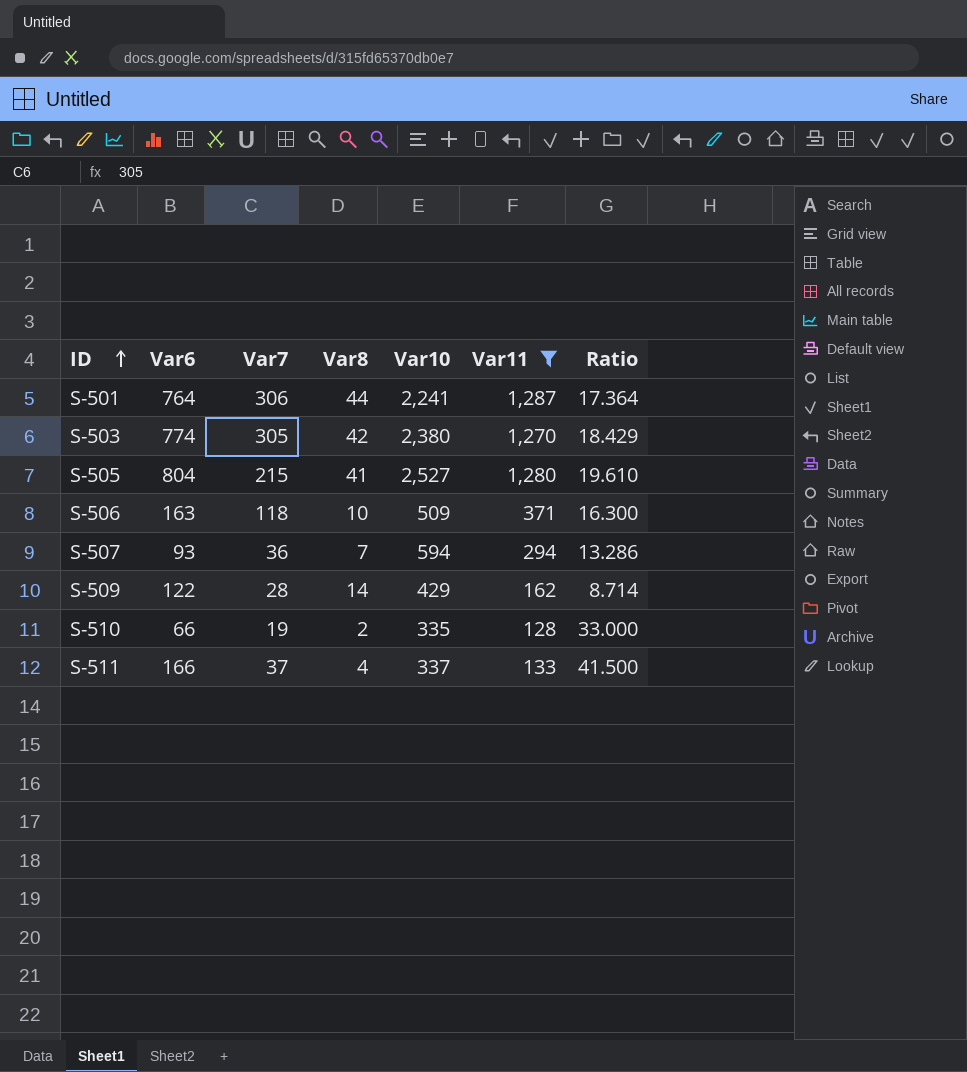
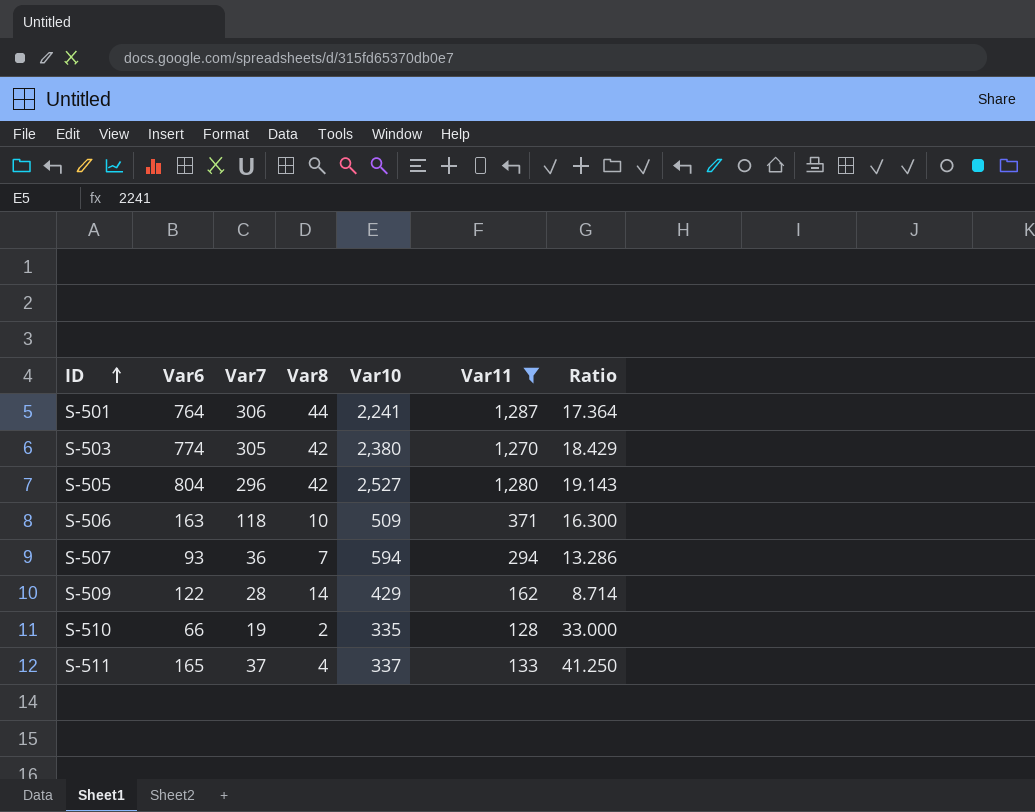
S-505 | Var7: 215 -> 296
S-505 | Var8: 41 -> 42
S-505 | Ratio: 19.610 -> 19.143
S-511 | Var6: 166 -> 165
S-511 | Ratio: 41.500 -> 41.250

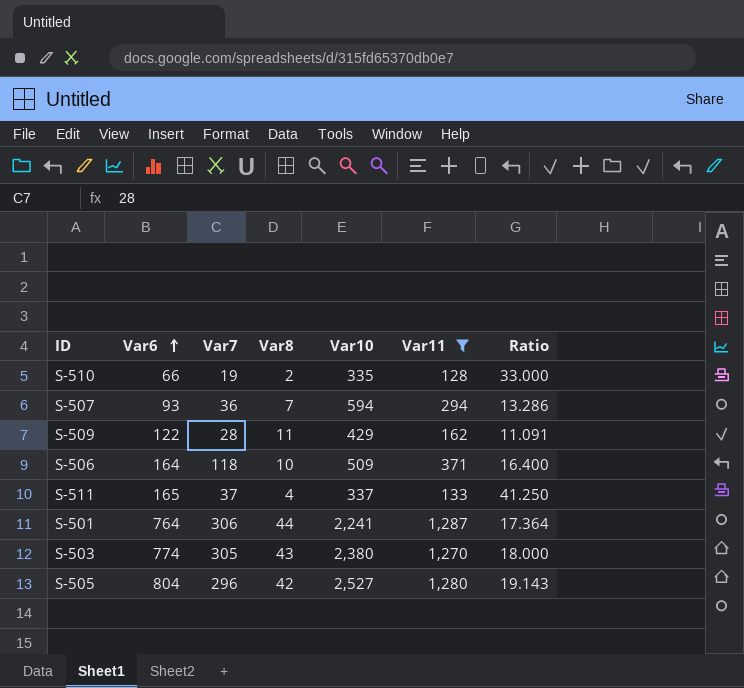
row order: ID ascending -> Var6 ascending
S-509 | Var8: 14 -> 11
S-509 | Ratio: 8.714 -> 11.091
S-506 | Var6: 163 -> 164
S-506 | Ratio: 16.300 -> 16.400
S-503 | Var8: 42 -> 43
S-503 | Ratio: 18.429 -> 18.000

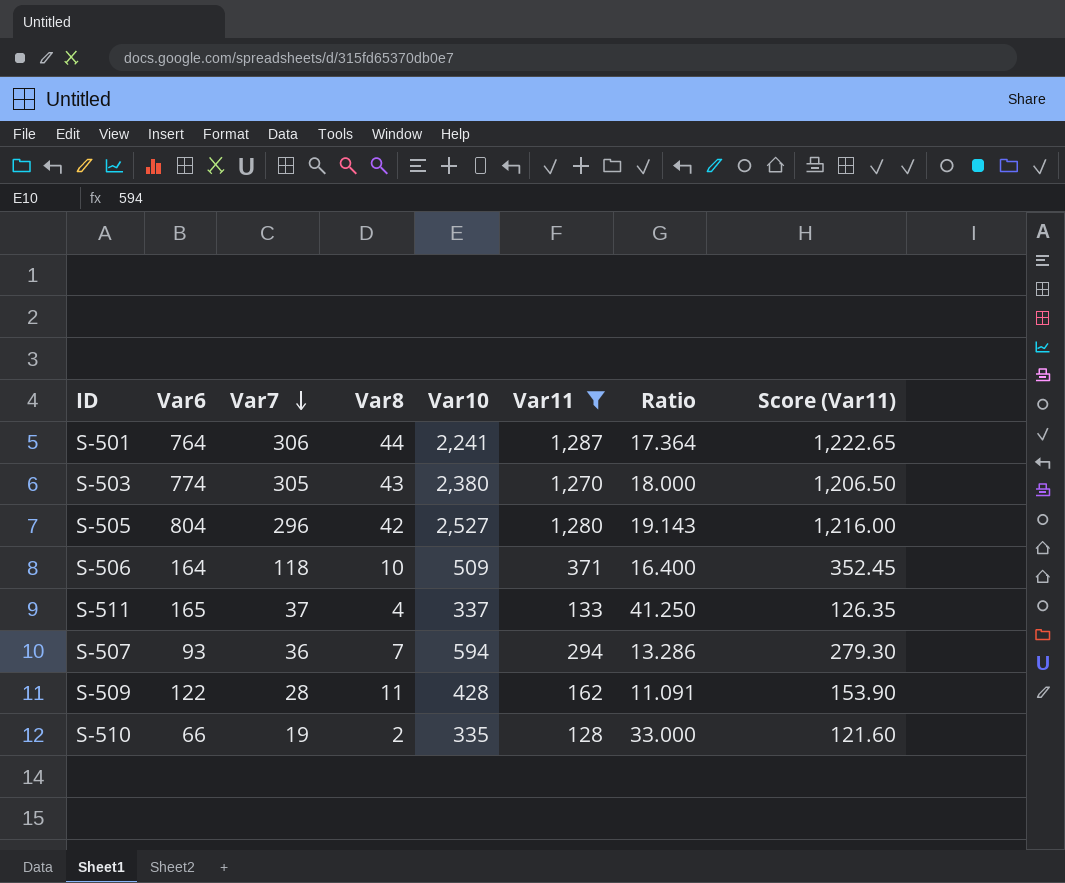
row order: Var6 ascending -> Var7 descending
column Score (Var11) | formula: none -> [Var11] * 0.95
S-509 | Var10: 429 -> 428

